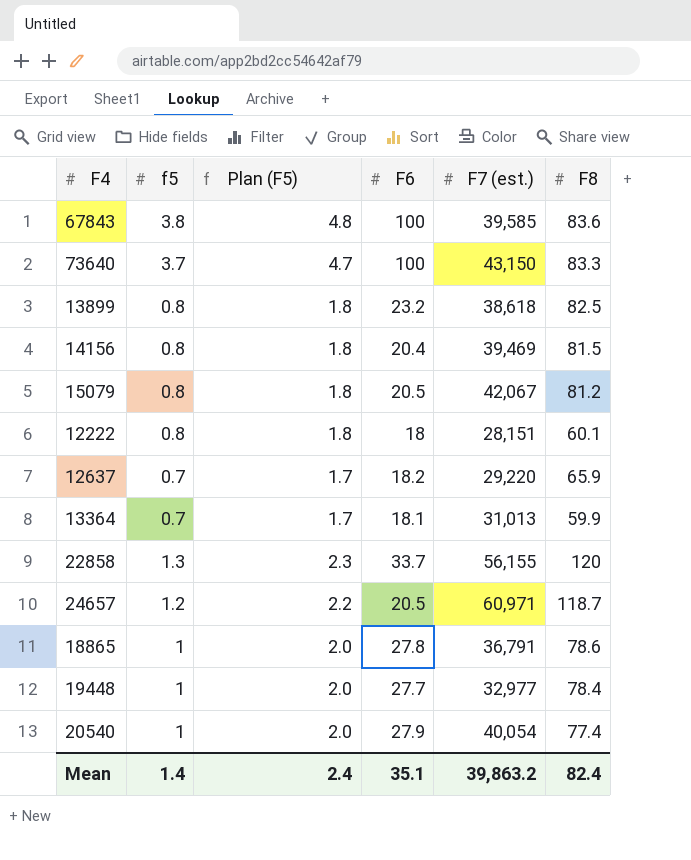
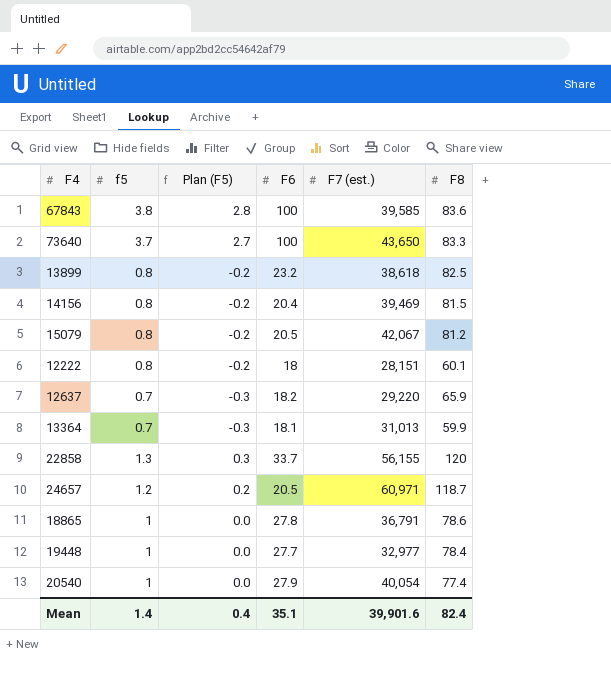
column Plan (F5) | formula: [f5] + 1 -> [f5] - 1
73640 | F7 (est.): 43,150 -> 43,650
Mean | Plan (F5): 2.4 -> 0.4
Mean | F7 (est.): 39,863.2 -> 39,901.6

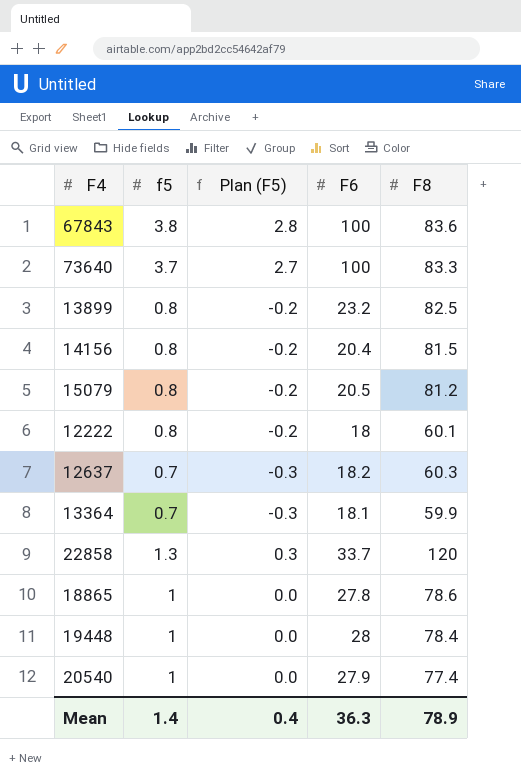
column F7 (est.) | position: 5 -> none
row 24657: 1.2 | 0.2 | 20.5 | 60,971 | 118.7 -> none
12637 | F8: 65.9 -> 60.3
19448 | F6: 27.7 -> 28
Mean | F6: 35.1 -> 36.3
Mean | F8: 82.4 -> 78.9

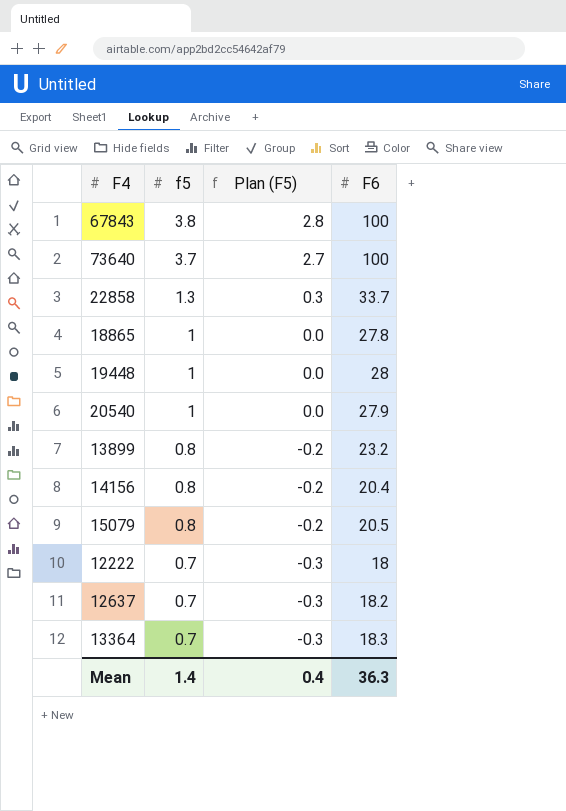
row order: none -> f5 descending
column F8 | position: 5 -> none
12222 | f5: 0.8 -> 0.7
12222 | Plan (F5): -0.2 -> -0.3
13364 | F6: 18.1 -> 18.3

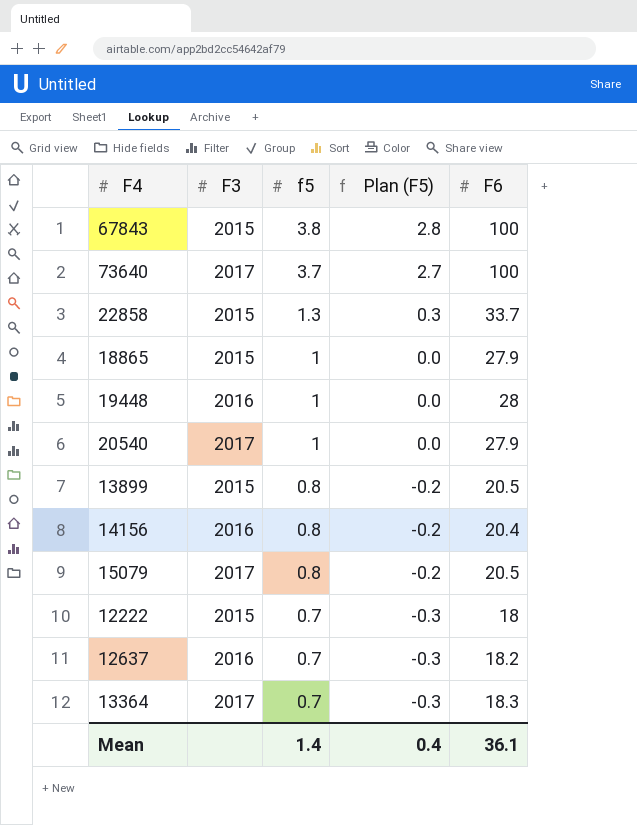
column F3 | position: none -> 2
18865 | F6: 27.8 -> 27.9
13899 | F6: 23.2 -> 20.5
Mean | F6: 36.3 -> 36.1

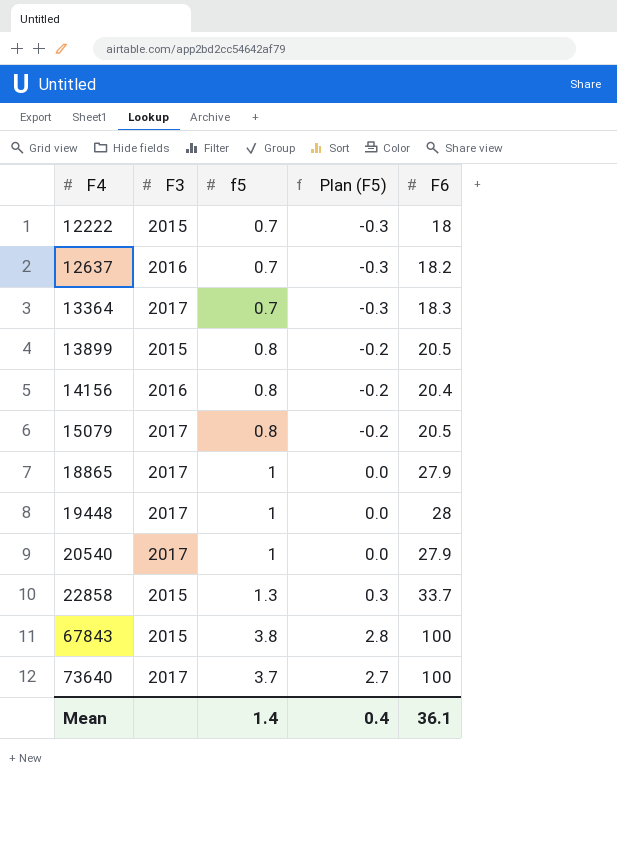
row order: f5 descending -> F4 ascending
18865 | F3: 2015 -> 2017
19448 | F3: 2016 -> 2017

